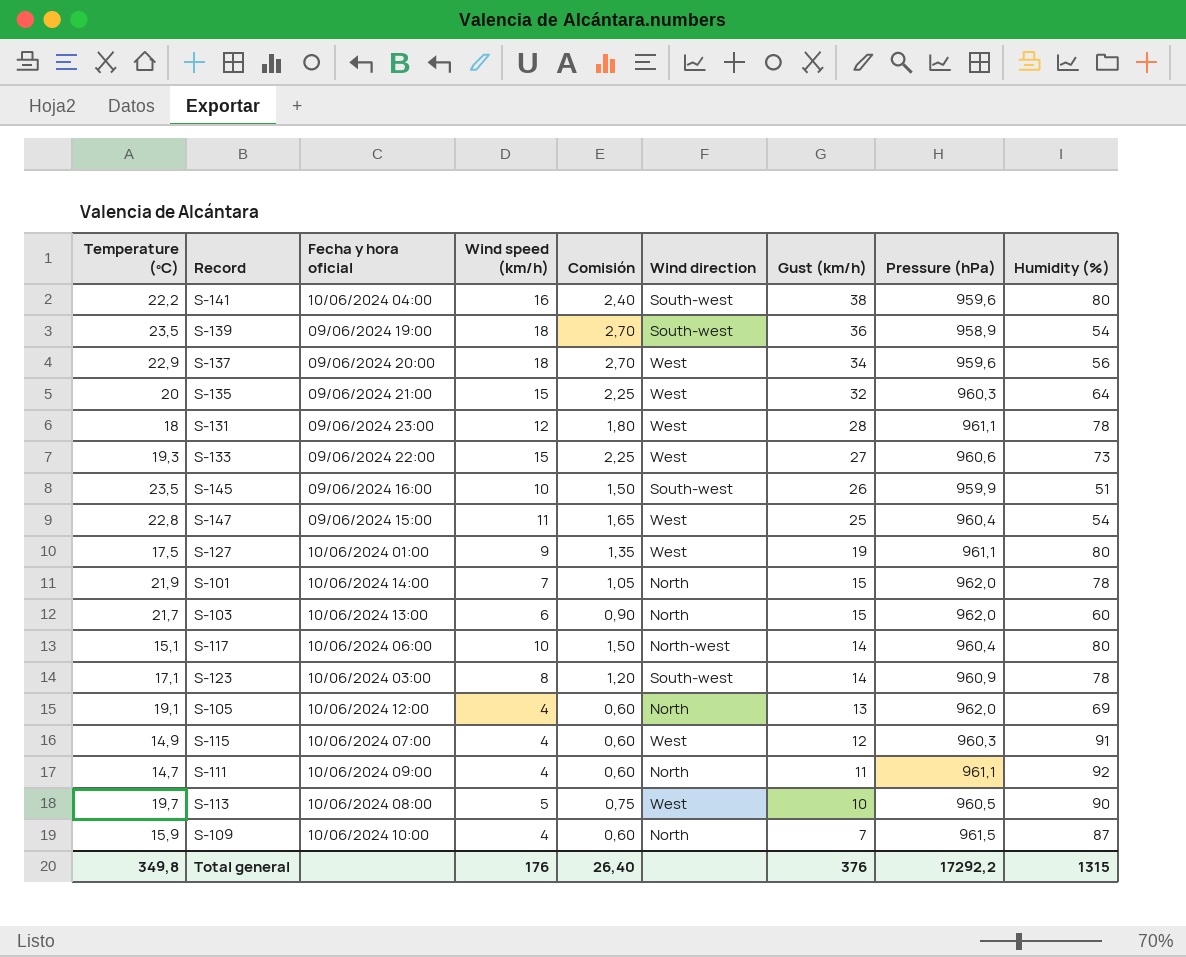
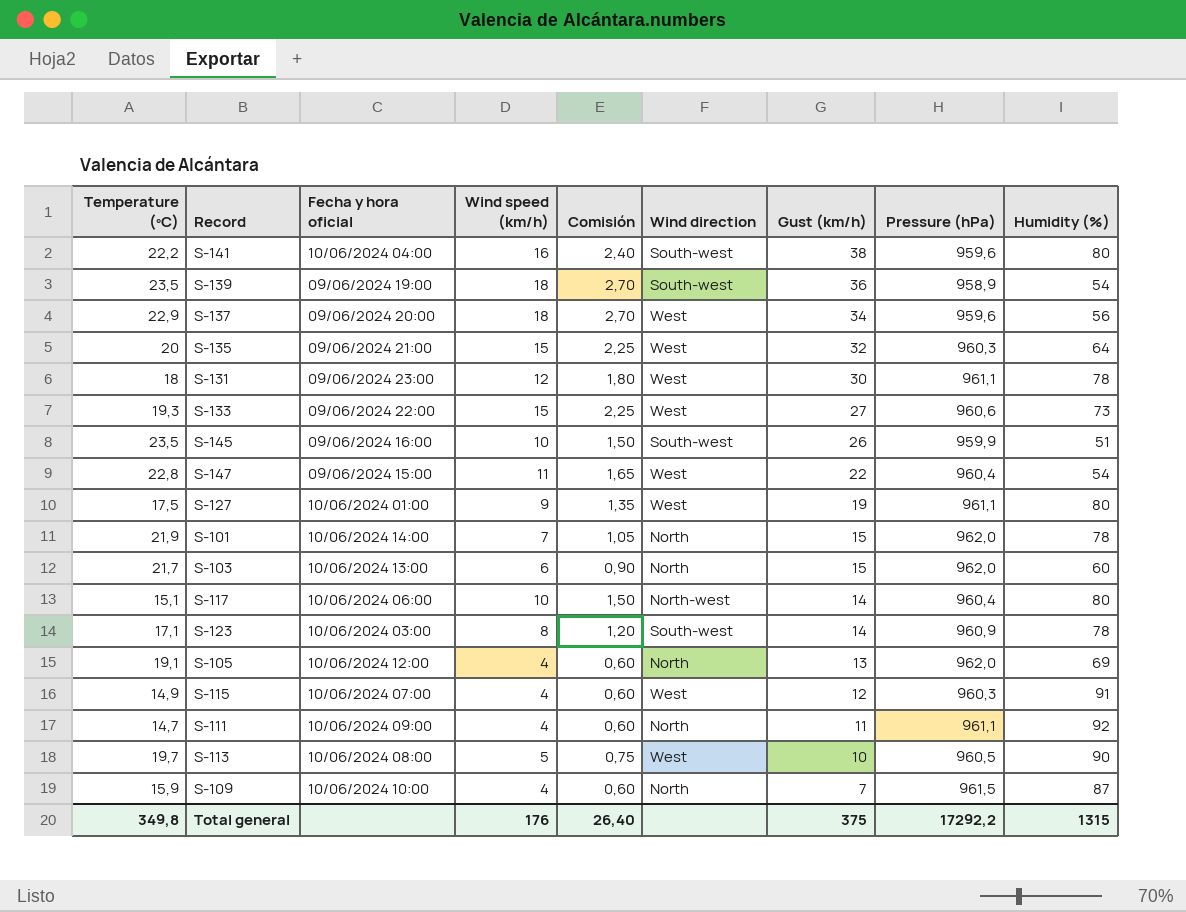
S-131 | Gust (km/h): 28 -> 30
S-147 | Gust (km/h): 25 -> 22
Total general | Gust (km/h): 376 -> 375

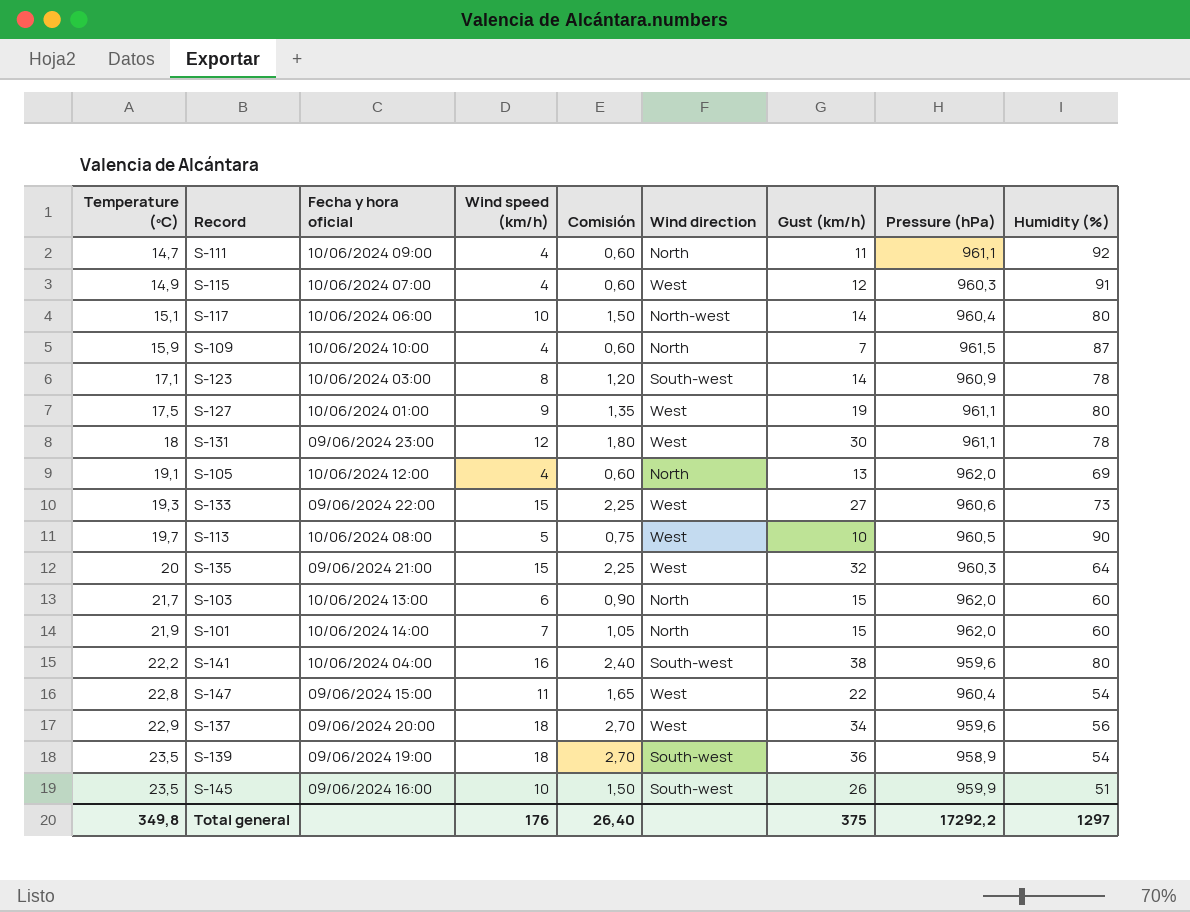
row order: Gust (km/h) descending -> Temperature (ºC) ascending
S-101 | Humidity (%): 78 -> 60
Total general | Humidity (%): 1315 -> 1297

